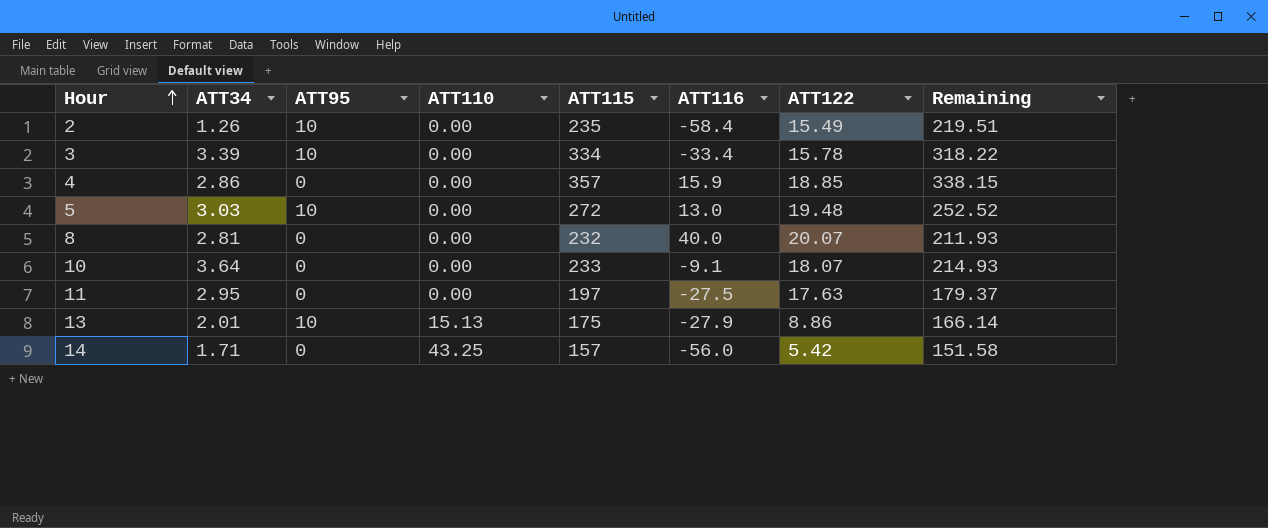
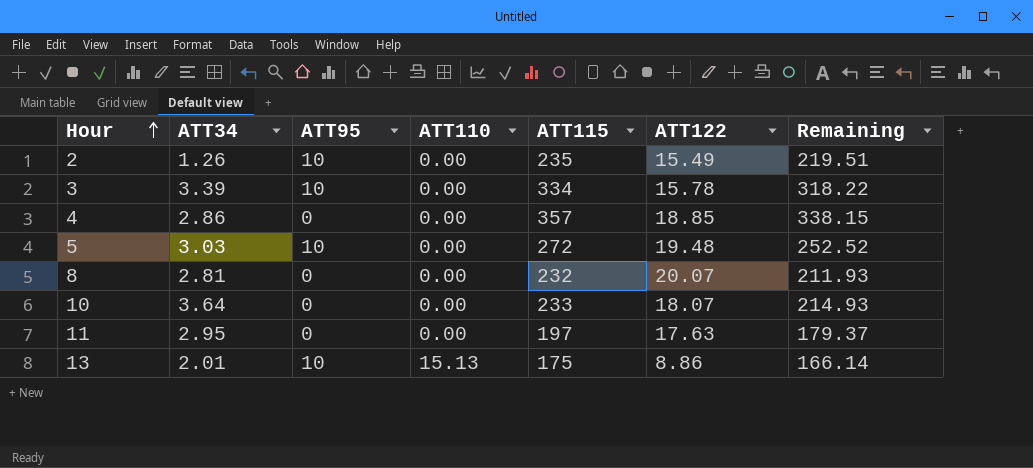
column ATT116 | position: 6 -> none
row 14: 1.71 | 0 | 43.25 | 157 | -56.0 | 5.42 | 151.58 -> none

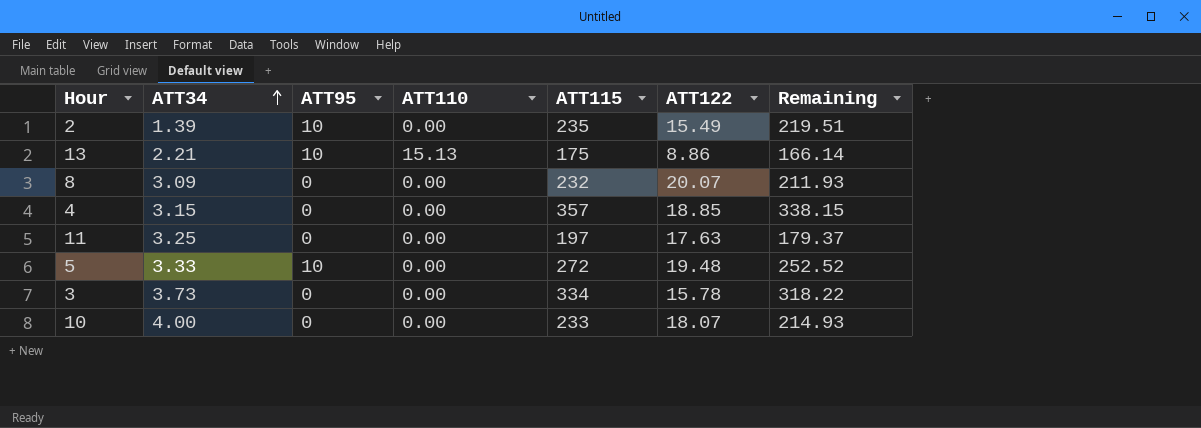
row order: Hour ascending -> ATT34 ascending
2 | ATT34: 1.26 -> 1.39
13 | ATT34: 2.01 -> 2.21
8 | ATT34: 2.81 -> 3.09
4 | ATT34: 2.86 -> 3.15
11 | ATT34: 2.95 -> 3.25
5 | ATT34: 3.03 -> 3.33
3 | ATT34: 3.39 -> 3.73
3 | ATT95: 10 -> 0
10 | ATT34: 3.64 -> 4.00

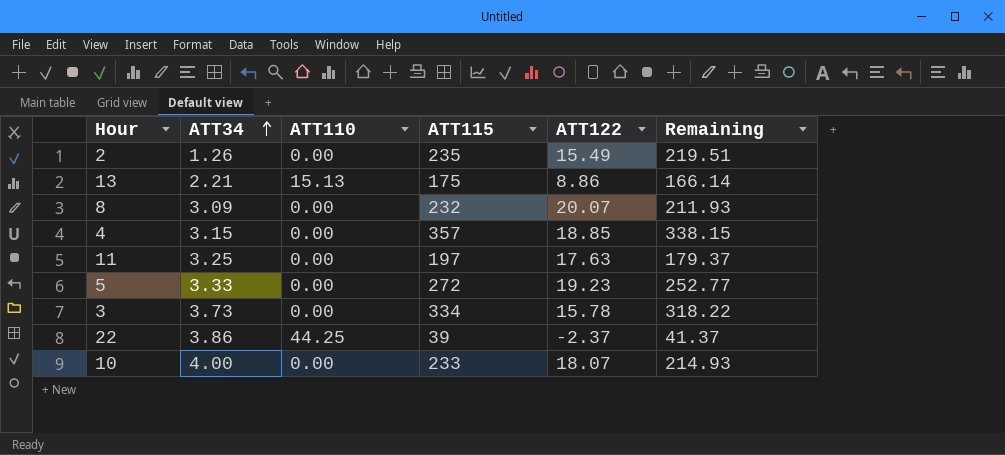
column ATT95 | position: 3 -> none
2 | ATT34: 1.39 -> 1.26
5 | ATT122: 19.48 -> 19.23
5 | Remaining: 252.52 -> 252.77
row 22: none -> 3.86 | 44.25 | 39 | -2.37 | 41.37

